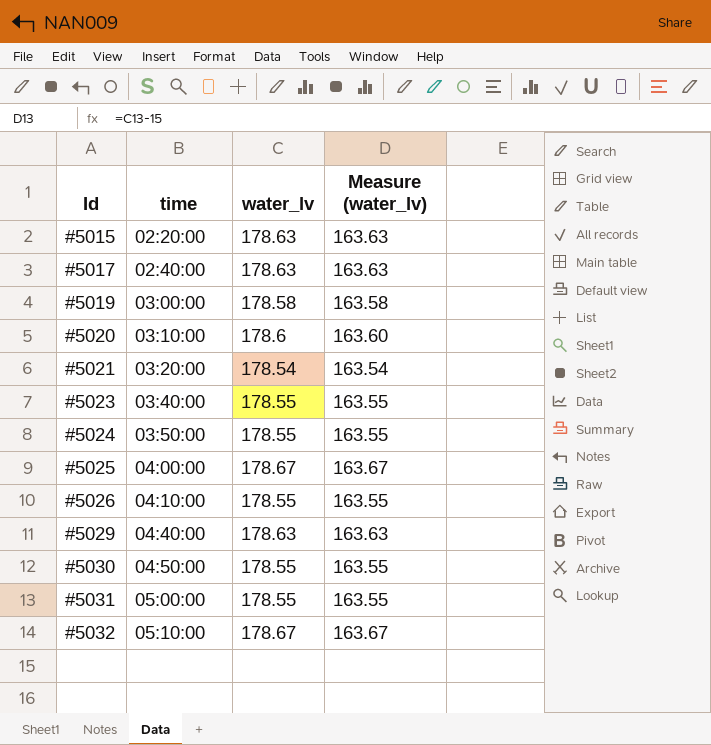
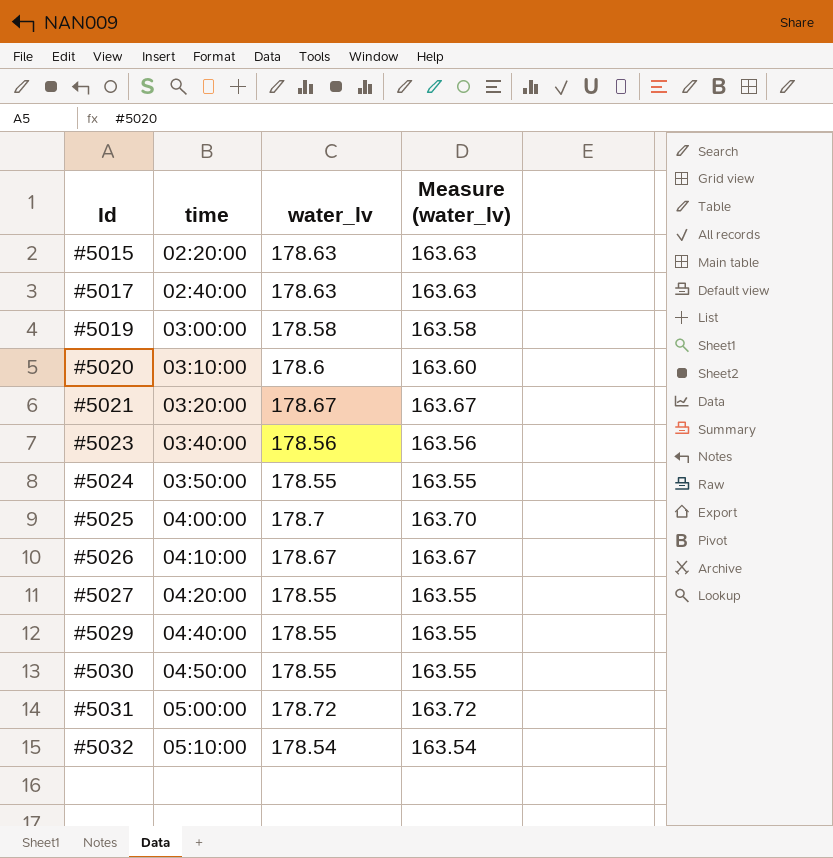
#5021 | water_lv: 178.54 -> 178.67
#5021 | Measure (water_lv): 163.54 -> 163.67
#5023 | water_lv: 178.55 -> 178.56
#5023 | Measure (water_lv): 163.55 -> 163.56
#5025 | water_lv: 178.67 -> 178.7
#5025 | Measure (water_lv): 163.67 -> 163.70
#5026 | water_lv: 178.55 -> 178.67
#5026 | Measure (water_lv): 163.55 -> 163.67
row #5027: none -> 04:20:00 | 178.55 | 163.55
#5029 | water_lv: 178.63 -> 178.55
#5029 | Measure (water_lv): 163.63 -> 163.55
#5031 | water_lv: 178.55 -> 178.72
#5031 | Measure (water_lv): 163.55 -> 163.72
#5032 | water_lv: 178.67 -> 178.54
#5032 | Measure (water_lv): 163.67 -> 163.54

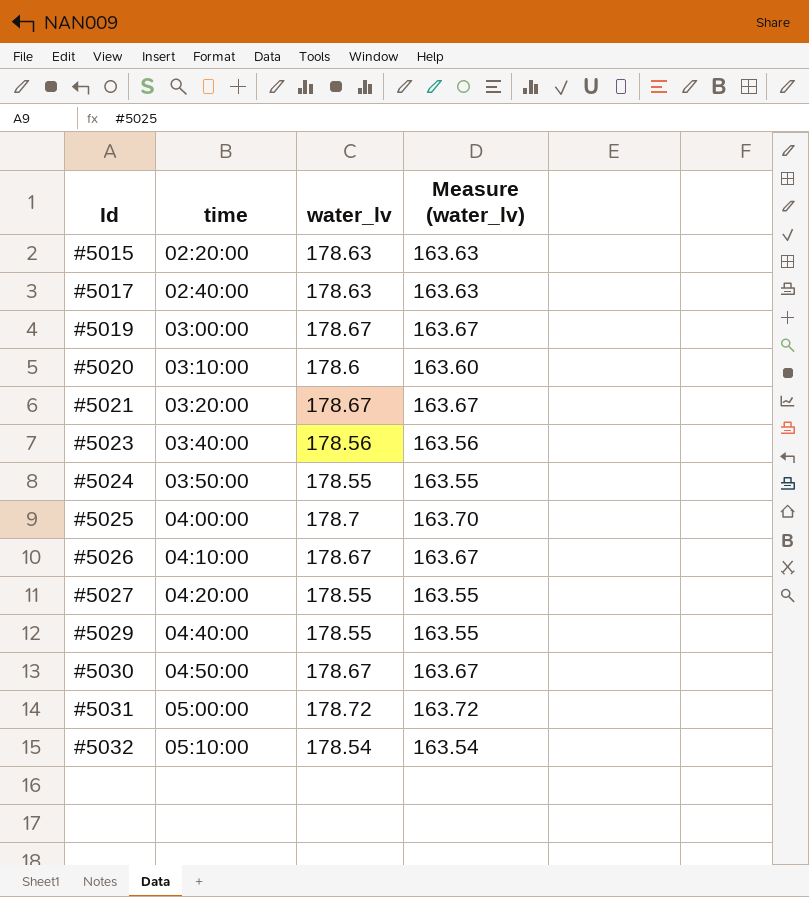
#5019 | water_lv: 178.58 -> 178.67
#5019 | Measure (water_lv): 163.58 -> 163.67
#5030 | water_lv: 178.55 -> 178.67
#5030 | Measure (water_lv): 163.55 -> 163.67

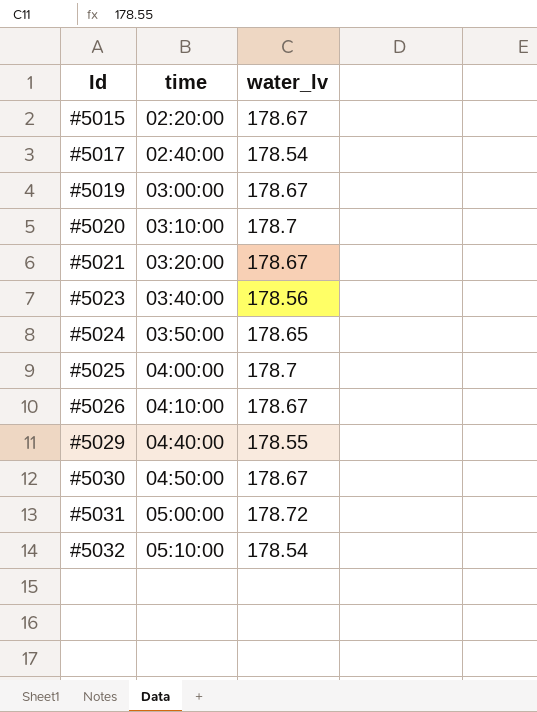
column Measure (water_lv) | formula: [water_lv] - 15 -> none
row #5027: 04:20:00 | 178.55 | 163.55 -> none
#5015 | water_lv: 178.63 -> 178.67
#5017 | water_lv: 178.63 -> 178.54
#5020 | water_lv: 178.6 -> 178.7
#5024 | water_lv: 178.55 -> 178.65

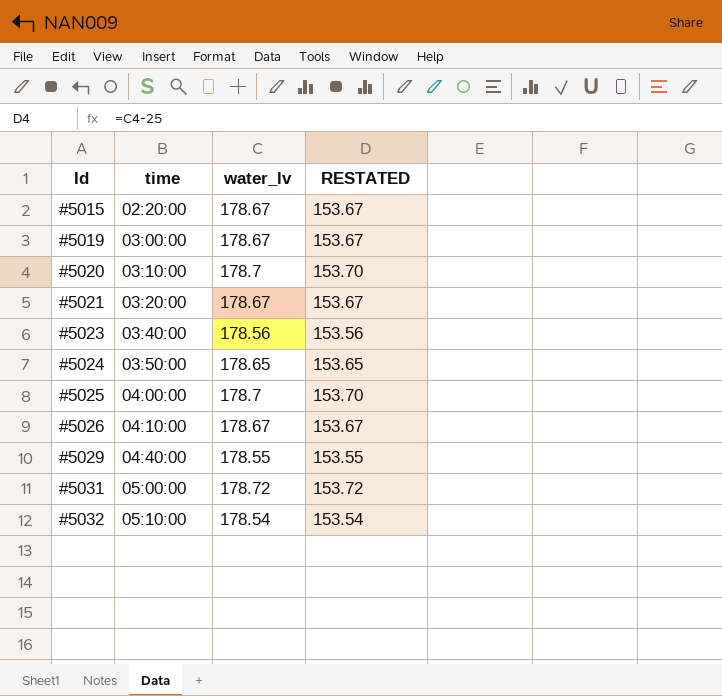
column RESTATED | formula: none -> [water_lv] - 25
row #5017: 02:40:00 | 178.54 -> none
row #5030: 04:50:00 | 178.67 -> none

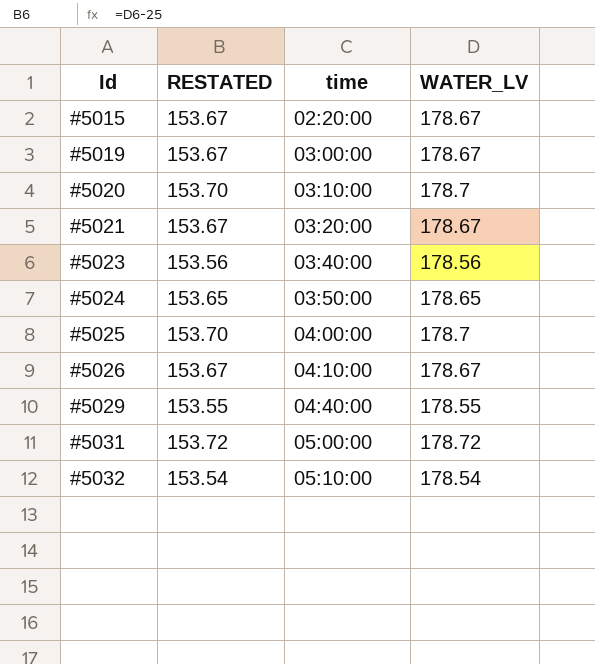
column RESTATED | position: 4 -> 2
column name: water_lv -> WATER_LV

